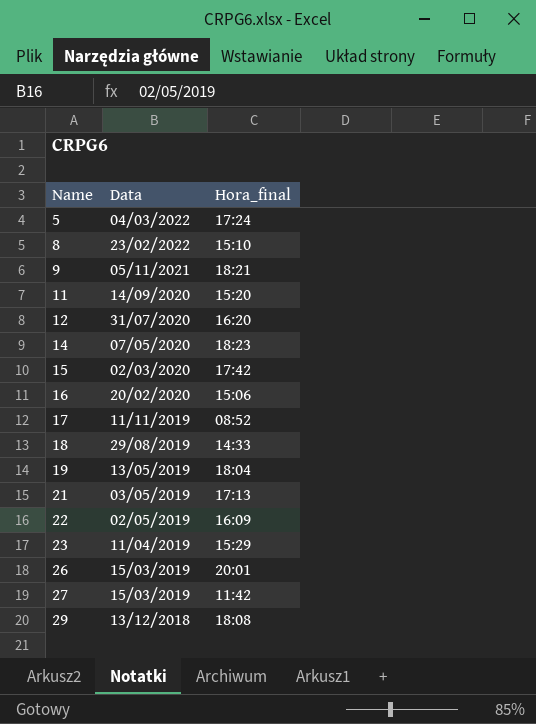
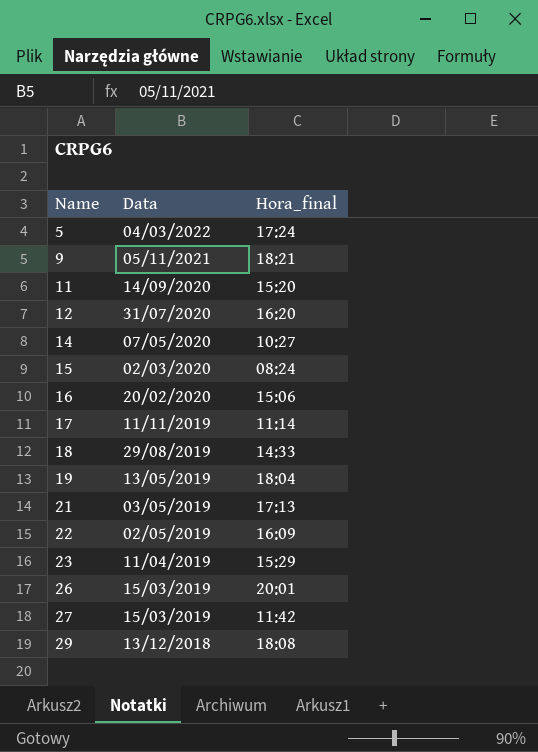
row 8: 23/02/2022 | 15:10 -> none
14 | Hora_final: 18:23 -> 10:27
15 | Hora_final: 17:42 -> 08:24
17 | Hora_final: 08:52 -> 11:14

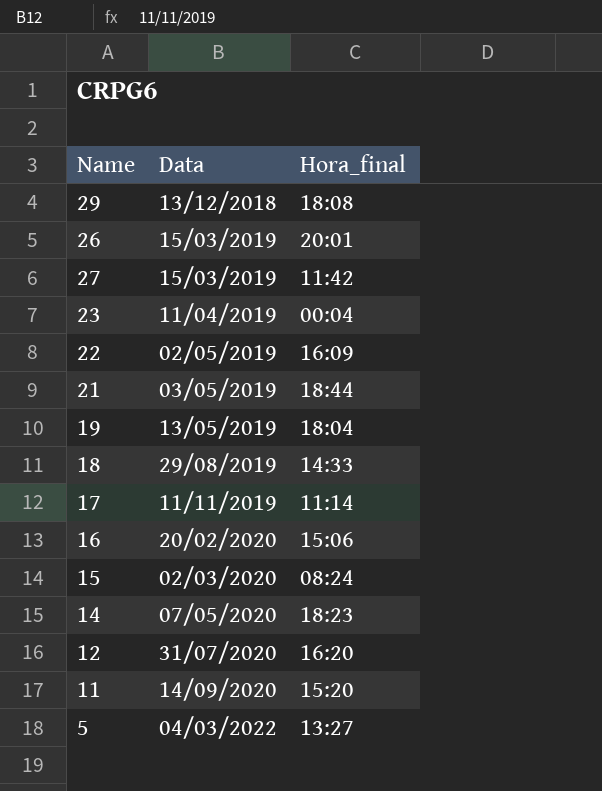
row order: Name ascending -> Data ascending
row 9: 05/11/2021 | 18:21 -> none
23 | Hora_final: 15:29 -> 00:04
21 | Hora_final: 17:13 -> 18:44
14 | Hora_final: 10:27 -> 18:23
5 | Hora_final: 17:24 -> 13:27

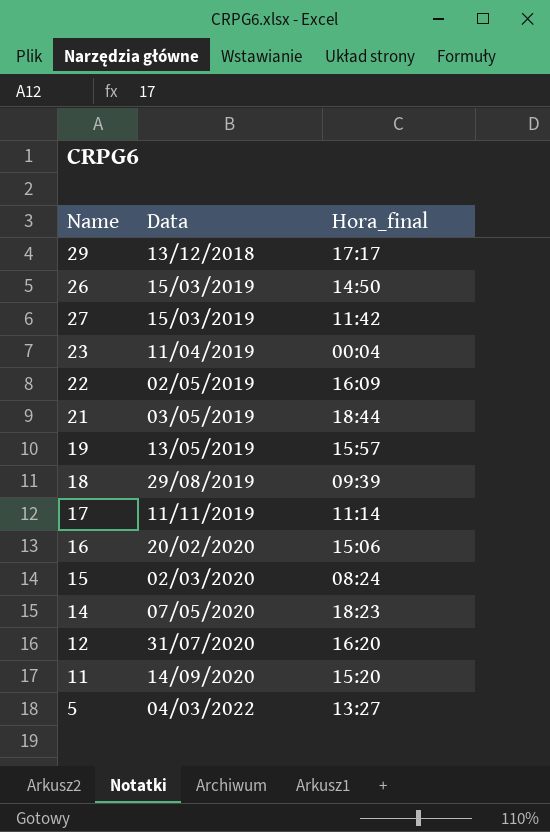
29 | Hora_final: 18:08 -> 17:17
26 | Hora_final: 20:01 -> 14:50
19 | Hora_final: 18:04 -> 15:57
18 | Hora_final: 14:33 -> 09:39

